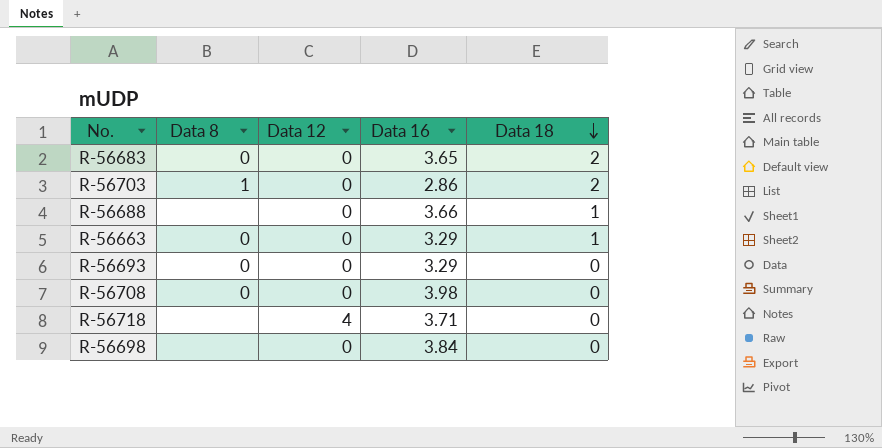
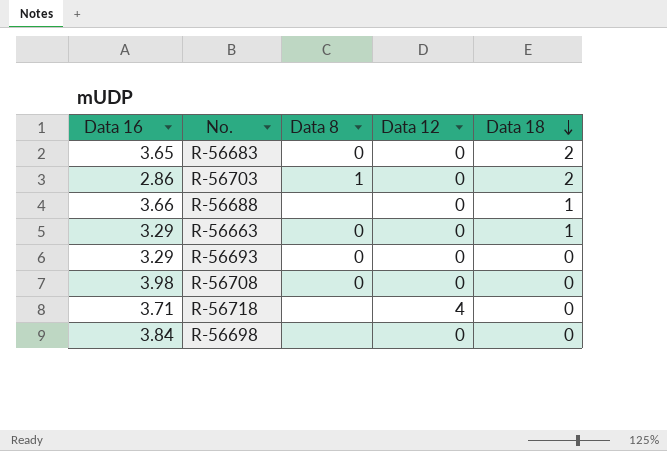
column Data 16 | position: 4 -> 1

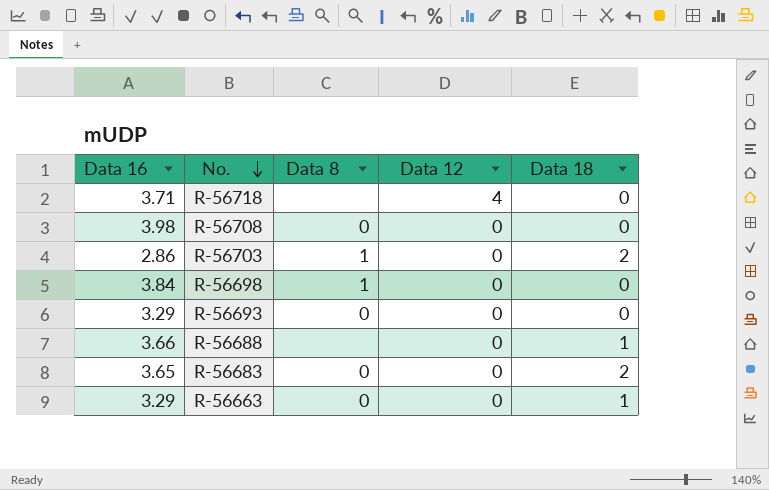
row order: Data 18 descending -> No. descending
R-56698 | Data 8: none -> 1

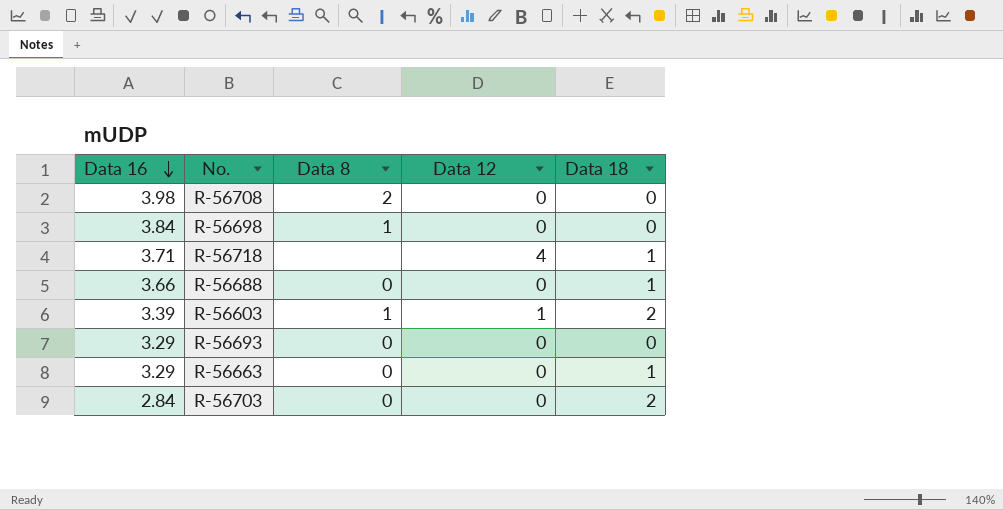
row order: No. descending -> Data 16 descending
row R-56683: 3.65 | 0 | 0 | 2 -> none
R-56708 | Data 8: 0 -> 2
R-56718 | Data 18: 0 -> 1
R-56688 | Data 8: none -> 0
row R-56603: none -> 3.39 | 1 | 1 | 2
R-56703 | Data 16: 2.86 -> 2.84
R-56703 | Data 8: 1 -> 0

